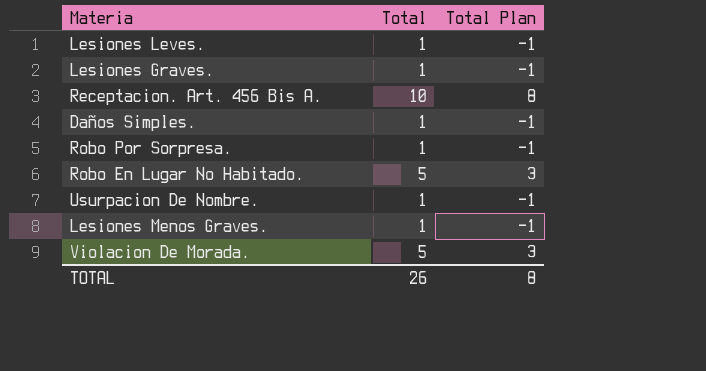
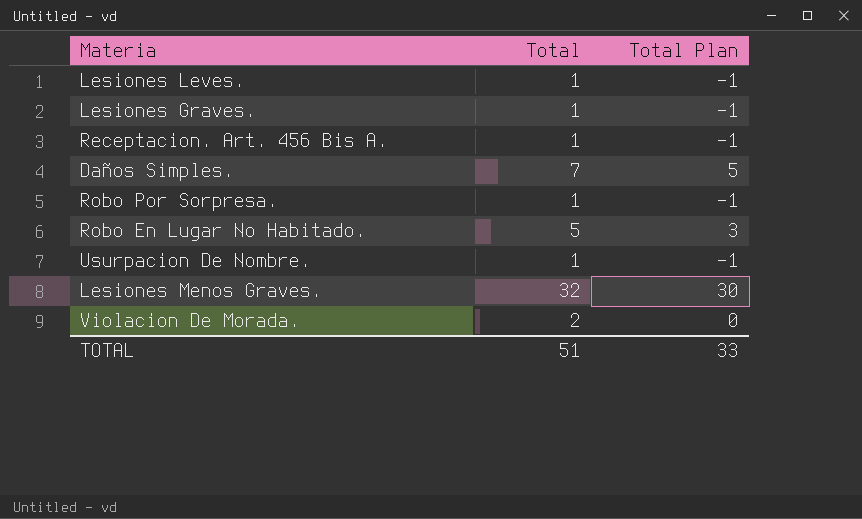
Receptacion. Art. 456 Bis A. | Total: 10 -> 1
Receptacion. Art. 456 Bis A. | Total Plan: 8 -> -1
Daños Simples. | Total: 1 -> 7
Daños Simples. | Total Plan: -1 -> 5
Lesiones Menos Graves. | Total: 1 -> 32
Lesiones Menos Graves. | Total Plan: -1 -> 30
Violacion De Morada. | Total: 5 -> 2
Violacion De Morada. | Total Plan: 3 -> 0
TOTAL | Total: 26 -> 51
TOTAL | Total Plan: 8 -> 33

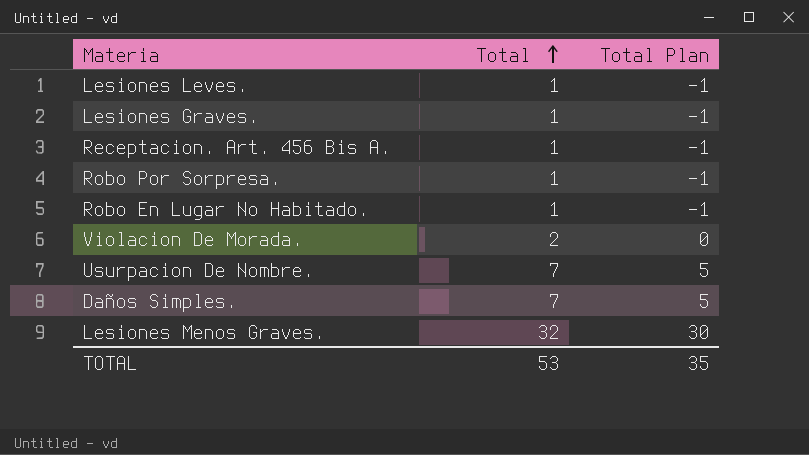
row order: none -> Total ascending
Robo En Lugar No Habitado. | Total: 5 -> 1
Robo En Lugar No Habitado. | Total Plan: 3 -> -1
Usurpacion De Nombre. | Total: 1 -> 7
Usurpacion De Nombre. | Total Plan: -1 -> 5
TOTAL | Total: 51 -> 53
TOTAL | Total Plan: 33 -> 35

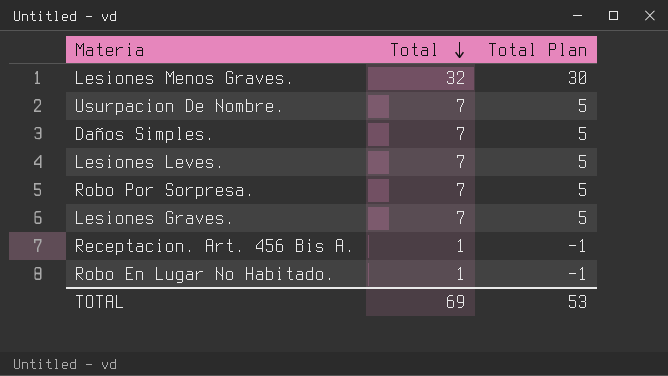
row order: Total ascending -> Total descending
row Violacion De Morada.: 2 | 0 -> none
Lesiones Leves. | Total: 1 -> 7
Lesiones Leves. | Total Plan: -1 -> 5
Robo Por Sorpresa. | Total: 1 -> 7
Robo Por Sorpresa. | Total Plan: -1 -> 5
Lesiones Graves. | Total: 1 -> 7
Lesiones Graves. | Total Plan: -1 -> 5
TOTAL | Total: 53 -> 69
TOTAL | Total Plan: 35 -> 53

